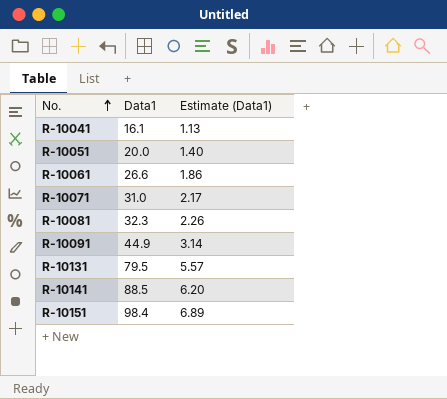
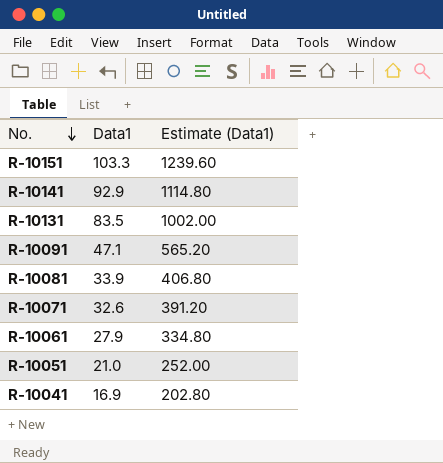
row order: No. ascending -> No. descending
column Estimate (Data1) | formula: [Data1] * 0.07 -> [Data1] * 12
R-10151 | Data1: 98.4 -> 103.3
R-10141 | Data1: 88.5 -> 92.9
R-10131 | Data1: 79.5 -> 83.5
R-10091 | Data1: 44.9 -> 47.1
R-10081 | Data1: 32.3 -> 33.9
R-10071 | Data1: 31.0 -> 32.6
R-10061 | Data1: 26.6 -> 27.9
R-10051 | Data1: 20.0 -> 21.0
R-10041 | Data1: 16.1 -> 16.9

